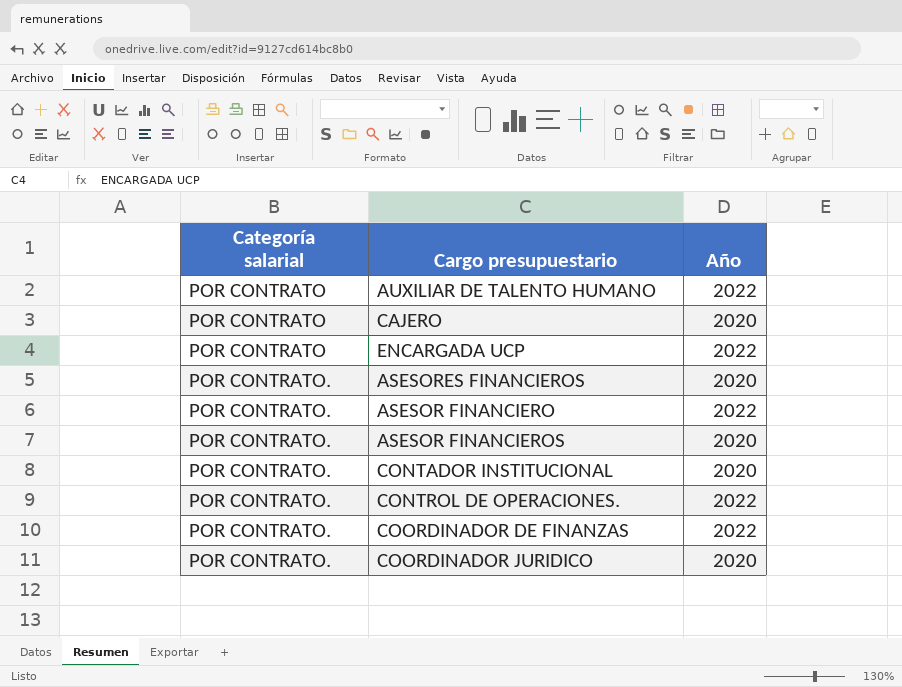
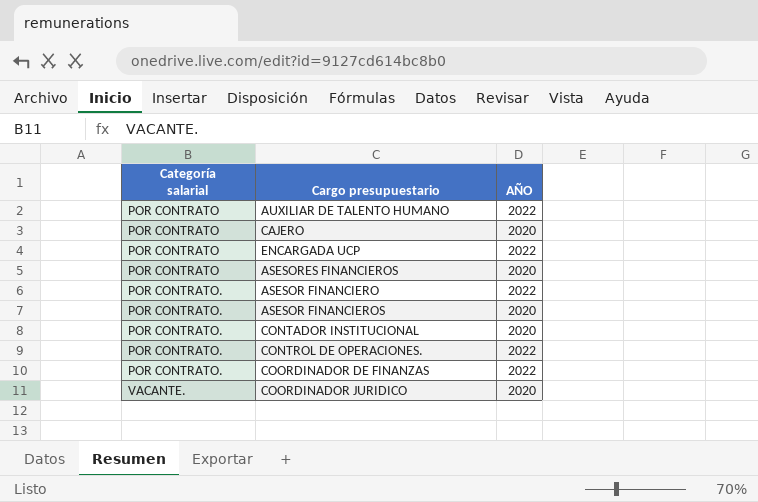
column name: Año -> AÑO
ASESORES FINANCIEROS | Categoría salarial: POR CONTRATO. -> POR CONTRATO
COORDINADOR JURIDICO | Categoría salarial: POR CONTRATO. -> VACANTE.

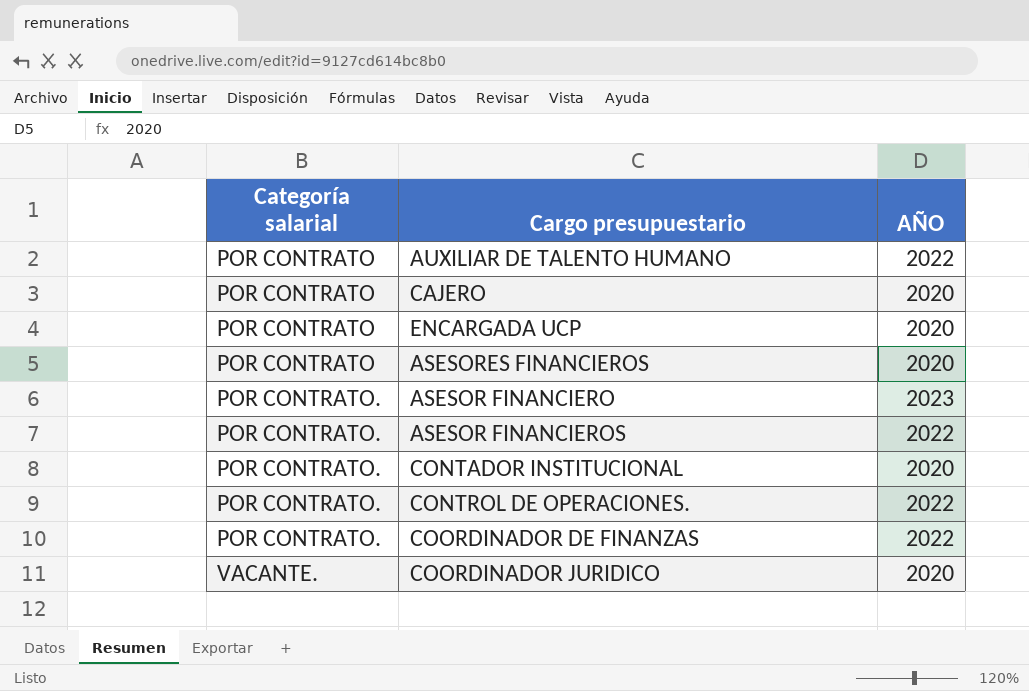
ENCARGADA UCP | AÑO: 2022 -> 2020
ASESOR FINANCIERO | AÑO: 2022 -> 2023
ASESOR FINANCIEROS | AÑO: 2020 -> 2022

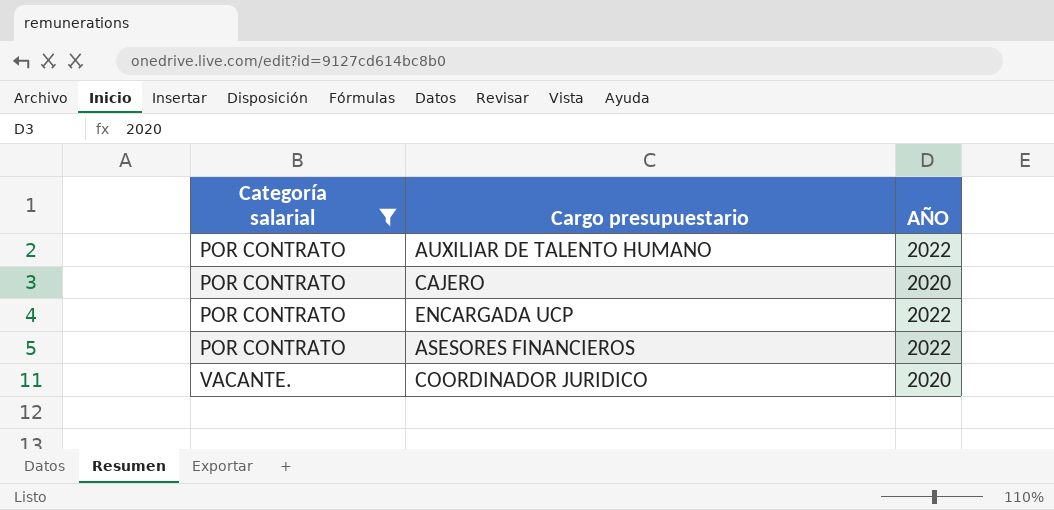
filter: none -> Categoría salarial != POR CONTRATO.
ENCARGADA UCP | AÑO: 2020 -> 2022
ASESORES FINANCIEROS | AÑO: 2020 -> 2022

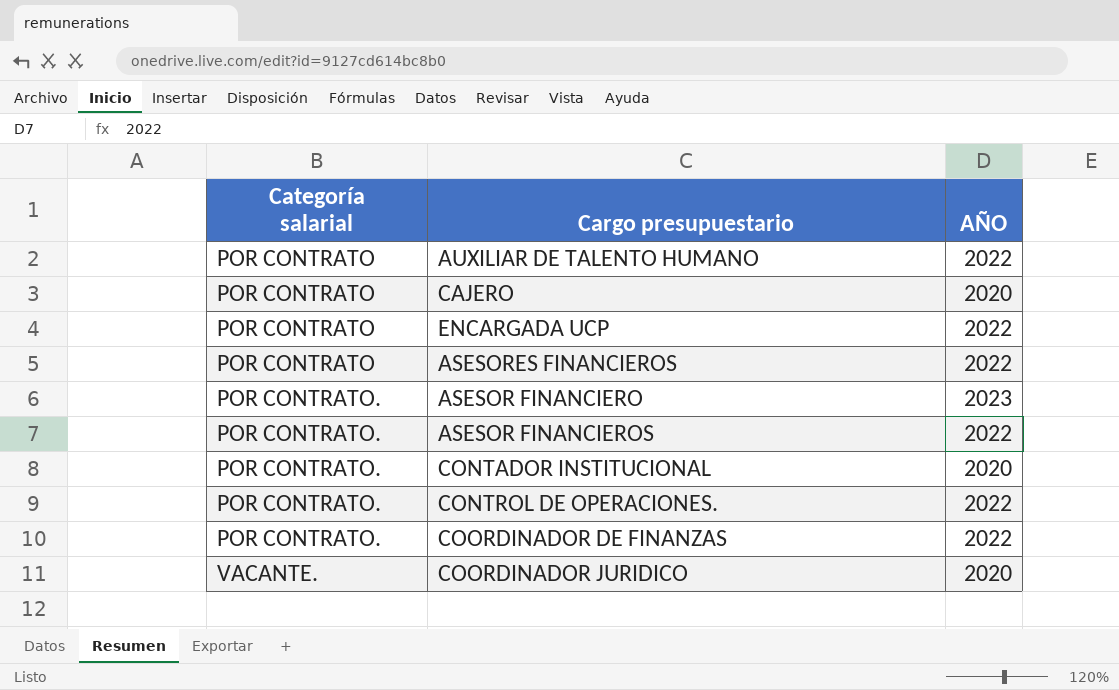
filter: Categoría salarial != POR CONTRATO. -> none

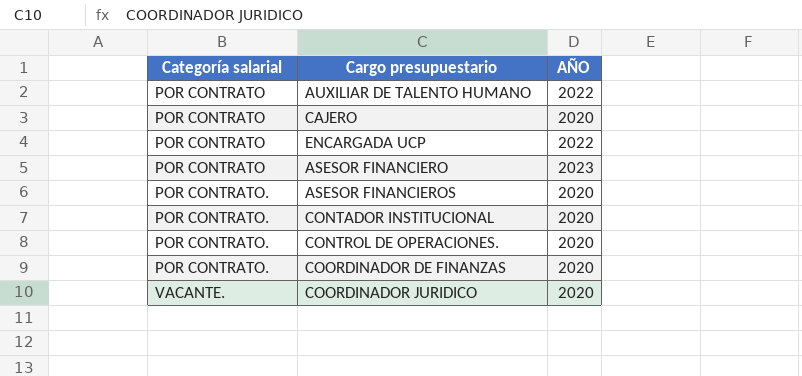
row ASESORES FINANCIEROS: POR CONTRATO | 2022 -> none
ASESOR FINANCIERO | Categoría salarial: POR CONTRATO. -> POR CONTRATO
ASESOR FINANCIEROS | AÑO: 2022 -> 2020
CONTROL DE OPERACIONES. | AÑO: 2022 -> 2020
COORDINADOR DE FINANZAS | AÑO: 2022 -> 2020

